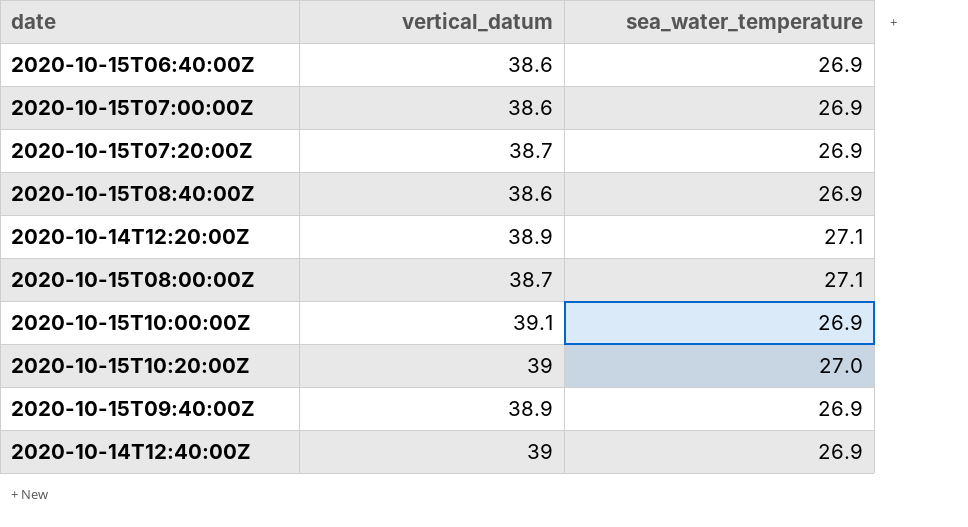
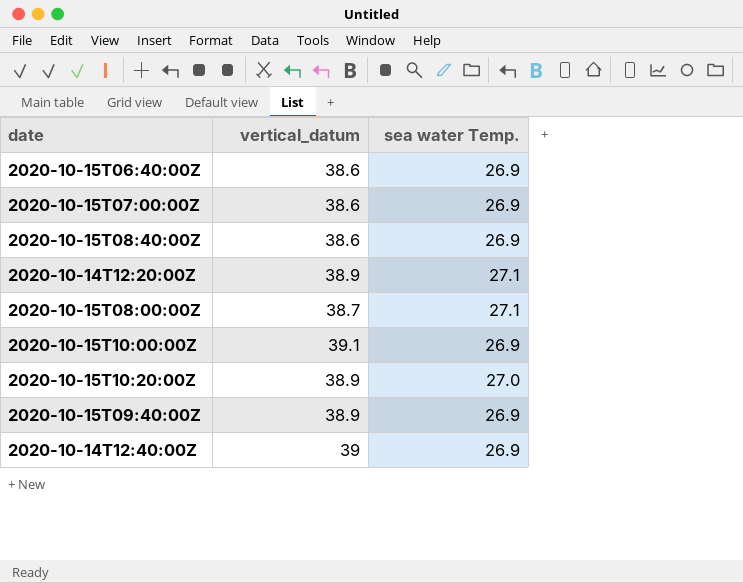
column name: sea_water_temperature -> sea water Temp.
row 2020-10-15T07:20:00Z: 38.7 | 26.9 -> none
2020-10-15T10:20:00Z | vertical_datum: 39 -> 38.9

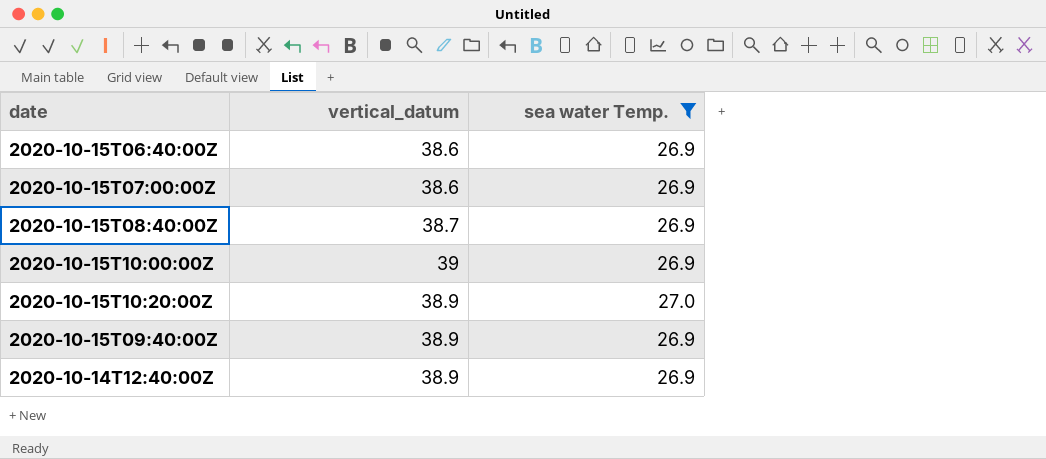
filter: none -> sea water Temp. != 27.1
2020-10-15T08:40:00Z | vertical_datum: 38.6 -> 38.7
2020-10-15T10:00:00Z | vertical_datum: 39.1 -> 39
2020-10-14T12:40:00Z | vertical_datum: 39 -> 38.9

